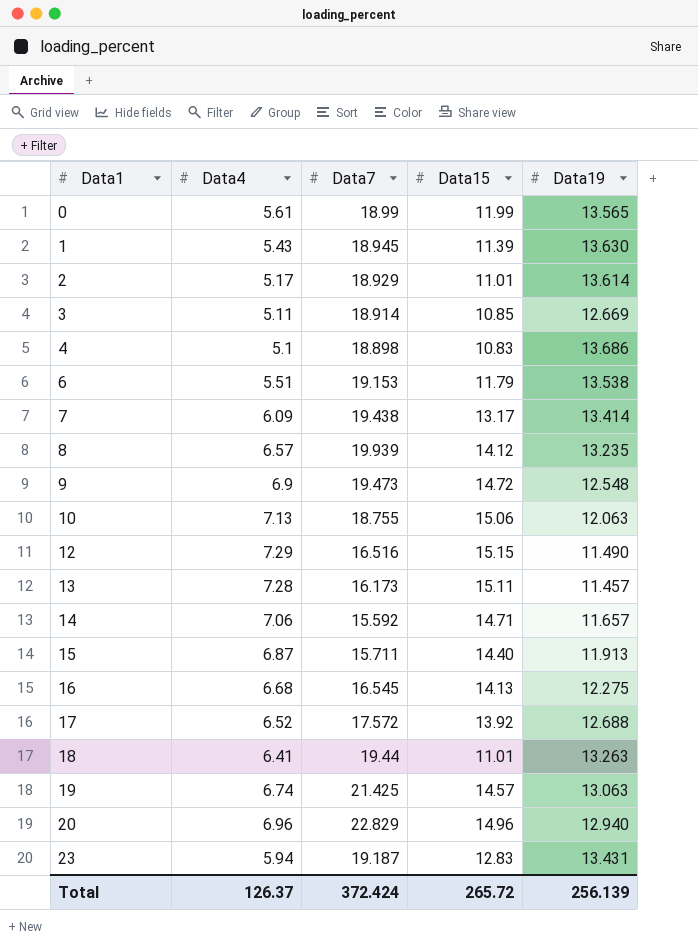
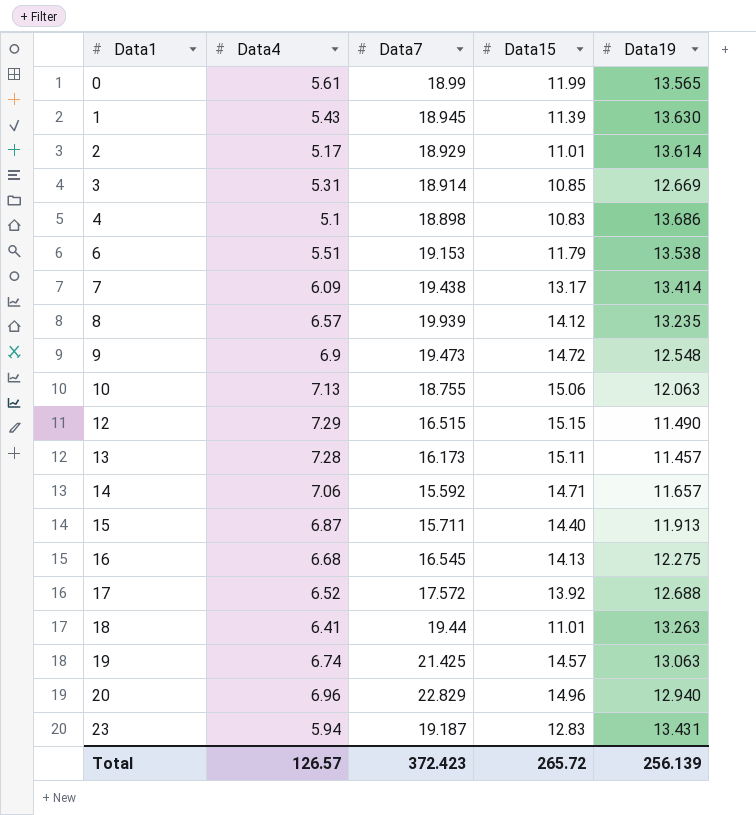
3 | Data4: 5.11 -> 5.31
12 | Data7: 16.516 -> 16.515
Total | Data4: 126.37 -> 126.57
Total | Data7: 372.424 -> 372.423

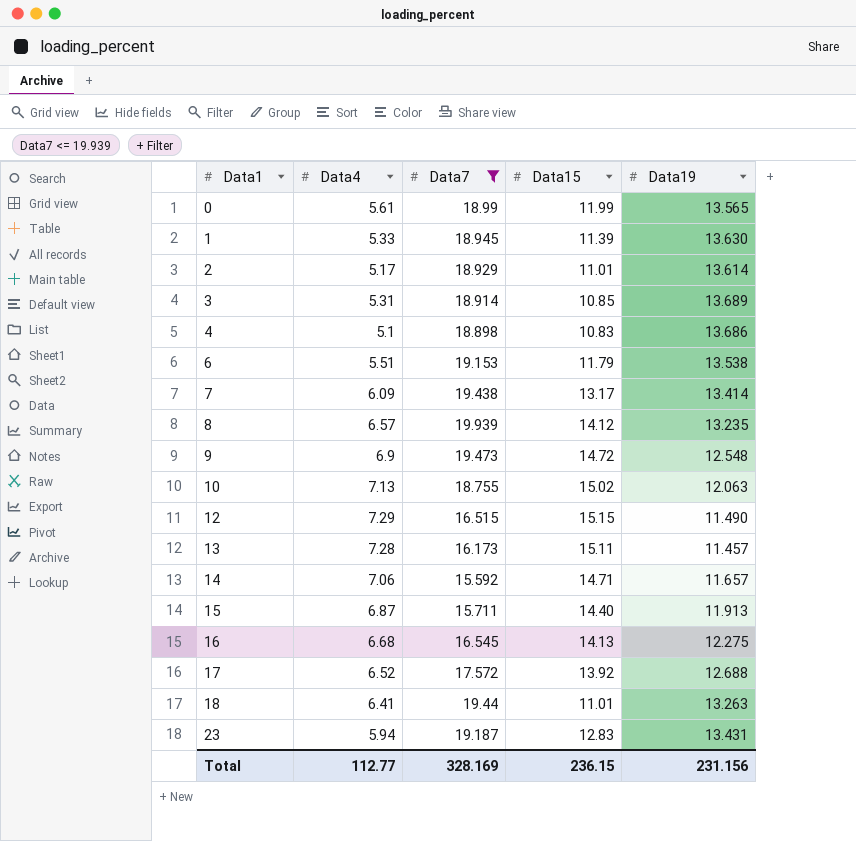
filter: none -> Data7 <= 19.939
1 | Data4: 5.43 -> 5.33
3 | Data19: 12.669 -> 13.689
10 | Data15: 15.06 -> 15.02
Total | Data4: 126.57 -> 112.77
Total | Data7: 372.423 -> 328.169
Total | Data15: 265.72 -> 236.15
Total | Data19: 256.139 -> 231.156

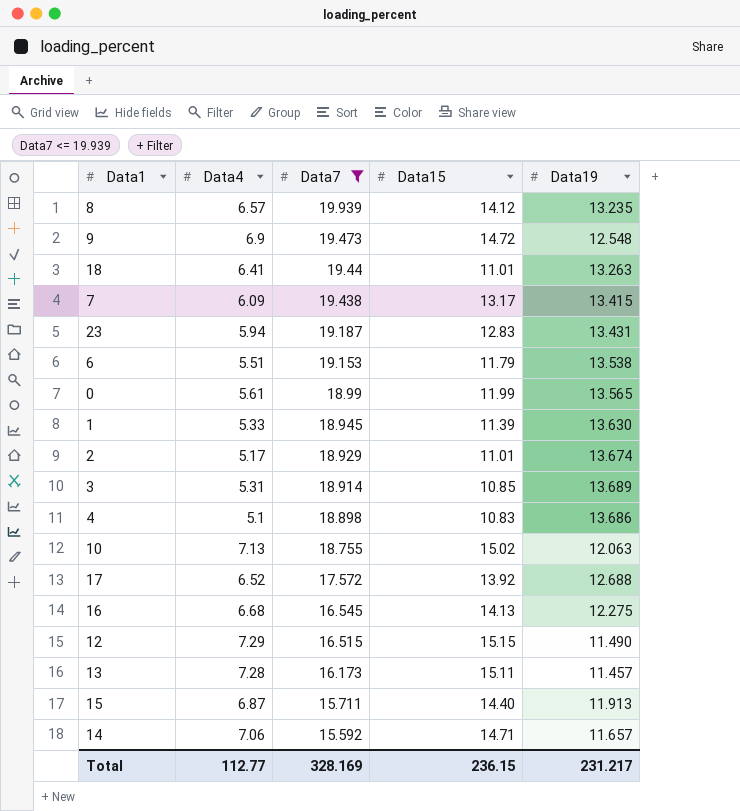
row order: Data1 ascending -> Data7 descending
7 | Data19: 13.414 -> 13.415
2 | Data19: 13.614 -> 13.674
Total | Data19: 231.156 -> 231.217

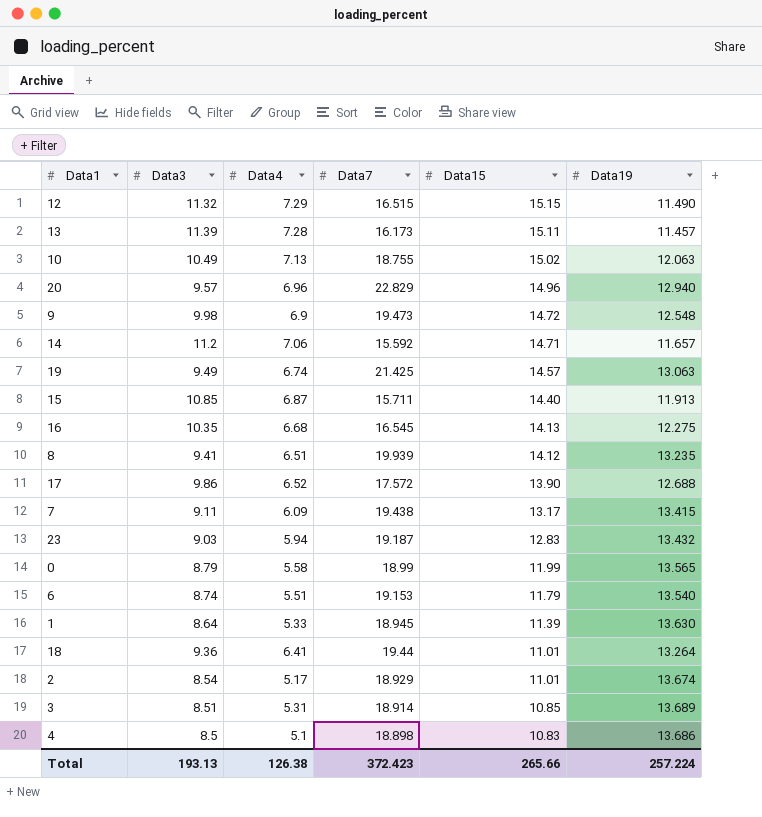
filter: Data7 <= 19.939 -> none
row order: Data7 descending -> Data15 descending
column Data3 | position: none -> 2
8 | Data4: 6.57 -> 6.51
17 | Data15: 13.92 -> 13.90
23 | Data19: 13.431 -> 13.432
0 | Data4: 5.61 -> 5.58
6 | Data19: 13.538 -> 13.540
18 | Data19: 13.263 -> 13.264
Total | Data4: 112.77 -> 126.38
Total | Data7: 328.169 -> 372.423
Total | Data15: 236.15 -> 265.66
Total | Data19: 231.217 -> 257.224

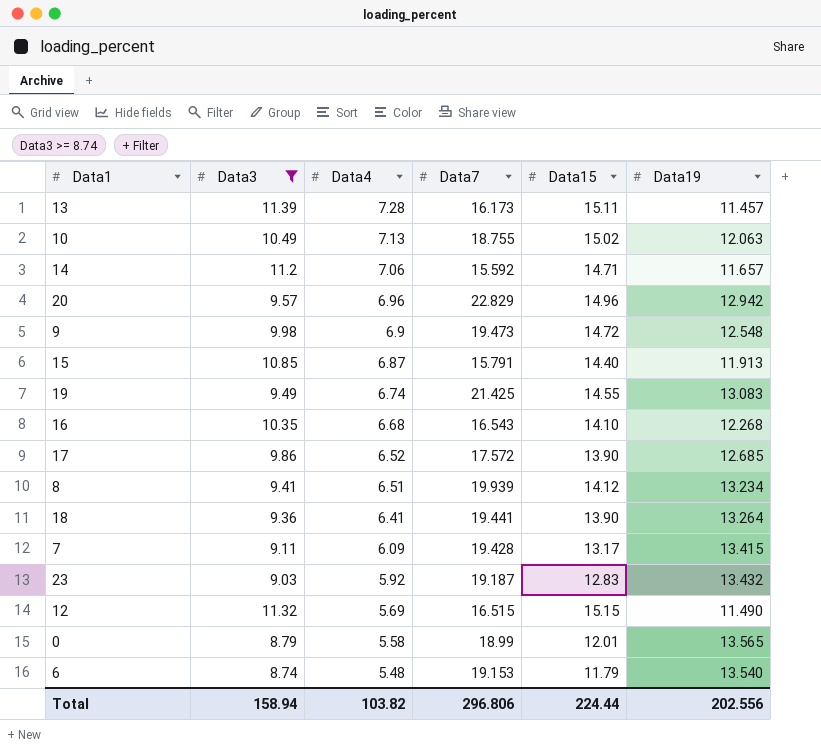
filter: none -> Data3 >= 8.74
row order: Data15 descending -> Data4 descending
20 | Data19: 12.940 -> 12.942
15 | Data7: 15.711 -> 15.791
19 | Data15: 14.57 -> 14.55
19 | Data19: 13.063 -> 13.083
16 | Data7: 16.545 -> 16.543
16 | Data15: 14.13 -> 14.10
16 | Data19: 12.275 -> 12.268
17 | Data19: 12.688 -> 12.685
8 | Data19: 13.235 -> 13.234
18 | Data7: 19.44 -> 19.441
18 | Data15: 11.01 -> 13.90
7 | Data7: 19.438 -> 19.428
23 | Data4: 5.94 -> 5.92
12 | Data4: 7.29 -> 5.69
0 | Data15: 11.99 -> 12.01
6 | Data4: 5.51 -> 5.48
Total | Data3: 193.13 -> 158.94
Total | Data4: 126.38 -> 103.82
Total | Data7: 372.423 -> 296.806
Total | Data15: 265.66 -> 224.44
Total | Data19: 257.224 -> 202.556

